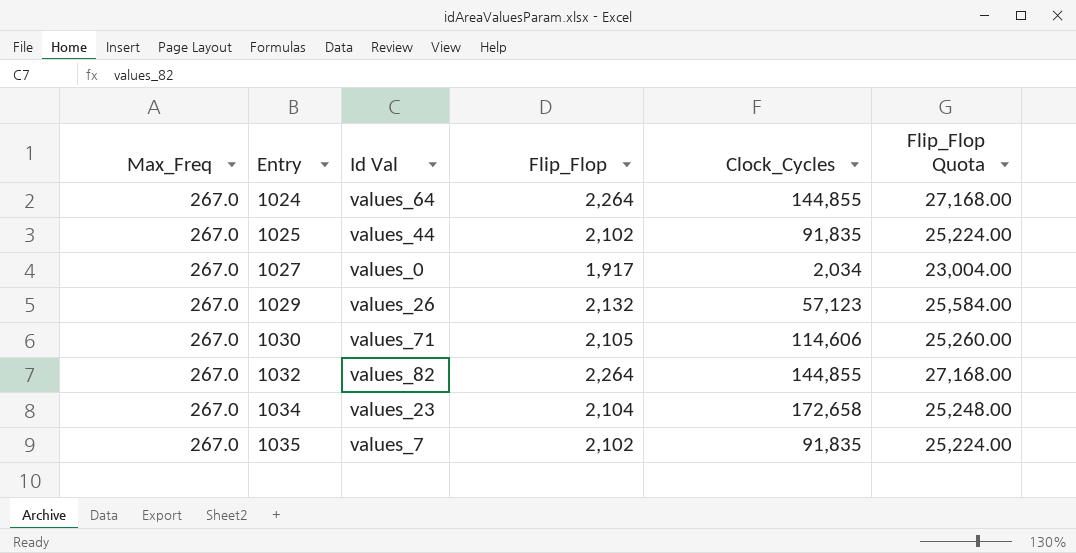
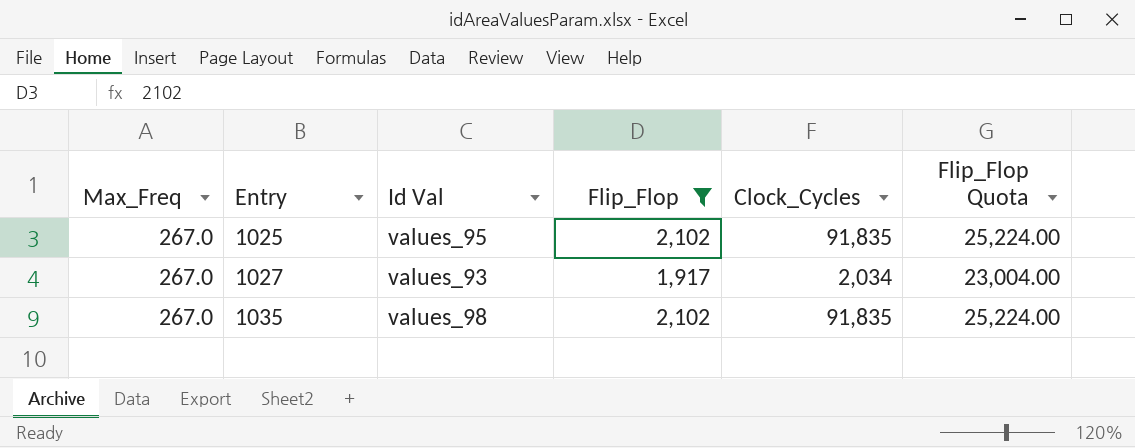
filter: none -> Flip_Flop <= 2,102
1025 | Id Val: values_44 -> values_95
1027 | Id Val: values_0 -> values_93
1035 | Id Val: values_7 -> values_98

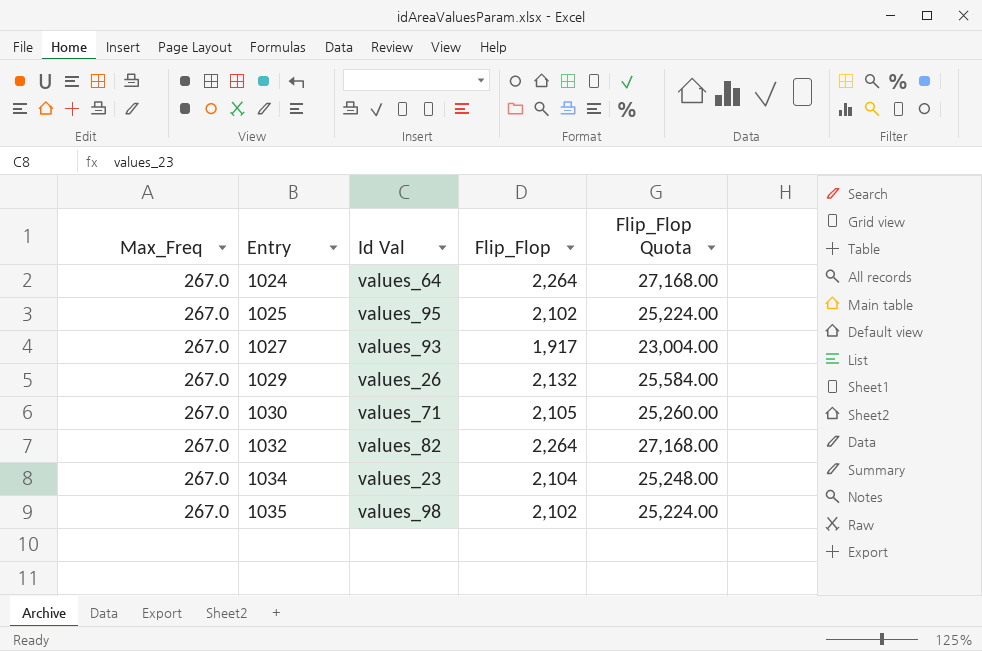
filter: Flip_Flop <= 2,102 -> none
column Clock_Cycles | position: 5 -> none

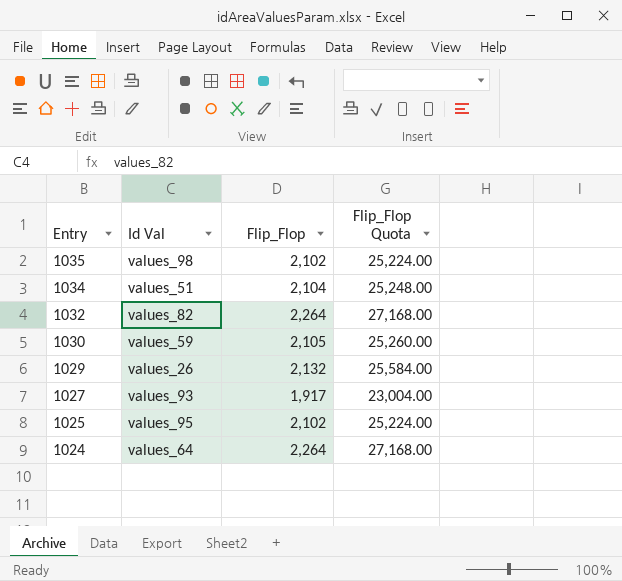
row order: Entry ascending -> Entry descending
column Max_Freq | position: 1 -> none
1034 | Id Val: values_23 -> values_51
1030 | Id Val: values_71 -> values_59

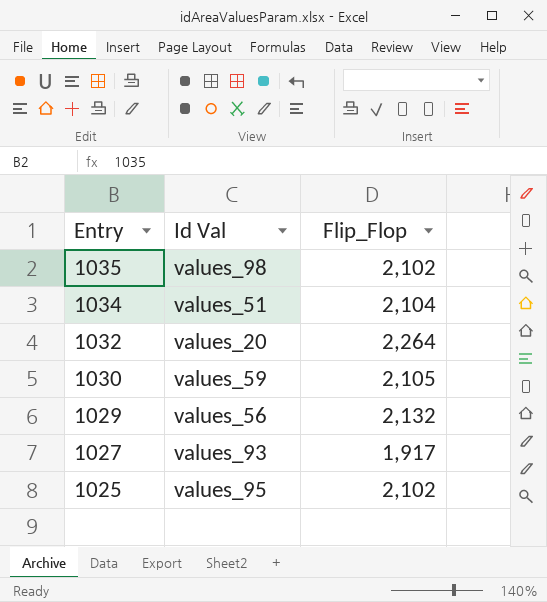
column Flip_Flop Quota | formula: [Flip_Flop] * 12 -> none
row 1024: values_64 | 2,264 | 27,168.00 -> none
1032 | Id Val: values_82 -> values_20
1029 | Id Val: values_26 -> values_56

